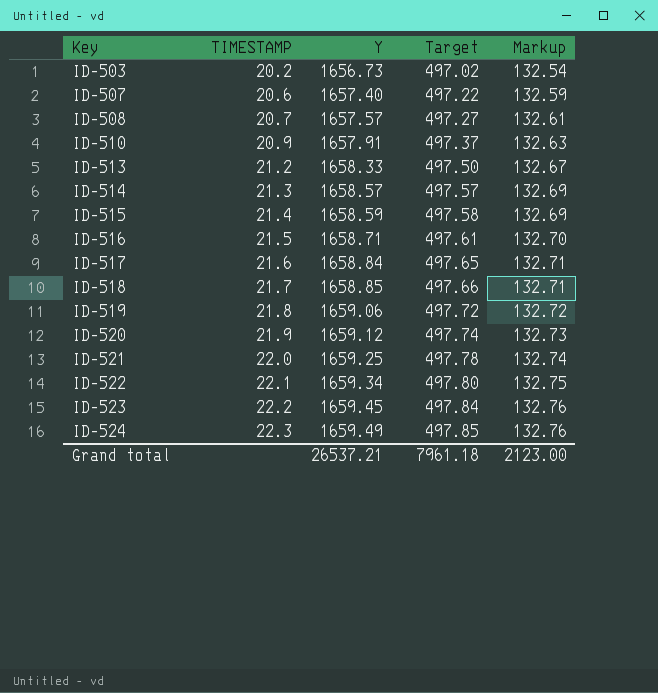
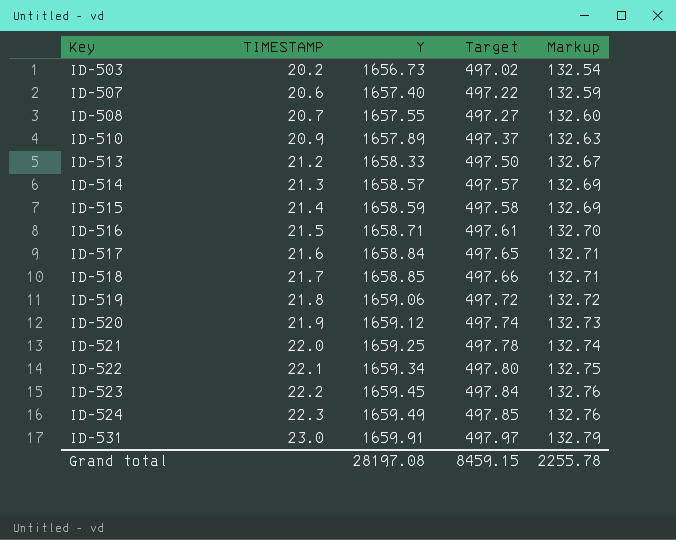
ID-508 | Y: 1657.57 -> 1657.55
ID-508 | Markup: 132.61 -> 132.60
ID-510 | Y: 1657.91 -> 1657.89
row ID-531: none -> 23.0 | 1659.91 | 497.97 | 132.79
Grand total | Y: 26537.21 -> 28197.08
Grand total | Target: 7961.18 -> 8459.15
Grand total | Markup: 2123.00 -> 2255.78

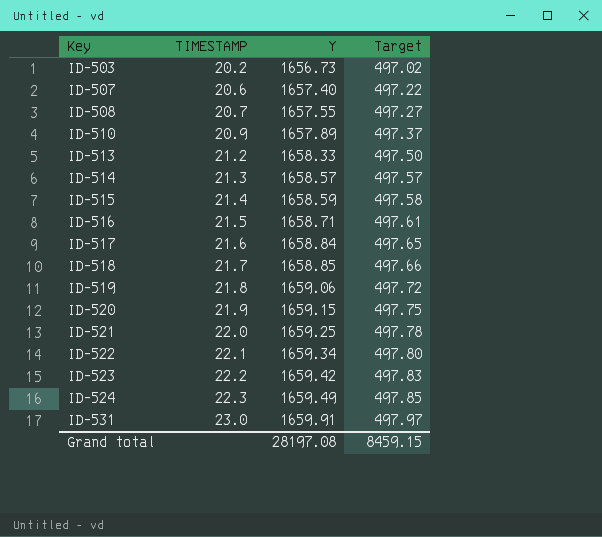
column Markup | formula: [Y] * 0.08 -> none
ID-520 | Y: 1659.12 -> 1659.15
ID-520 | Target: 497.74 -> 497.75
ID-523 | Y: 1659.45 -> 1659.42
ID-523 | Target: 497.84 -> 497.83

